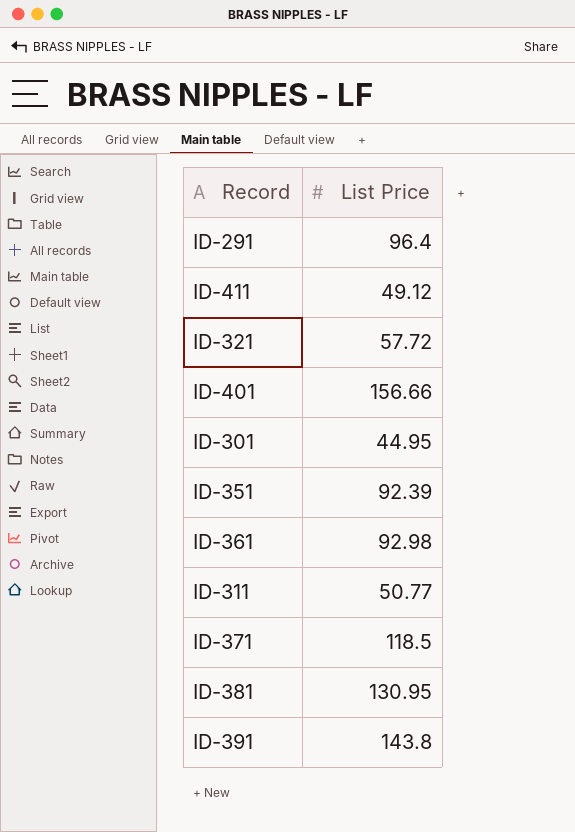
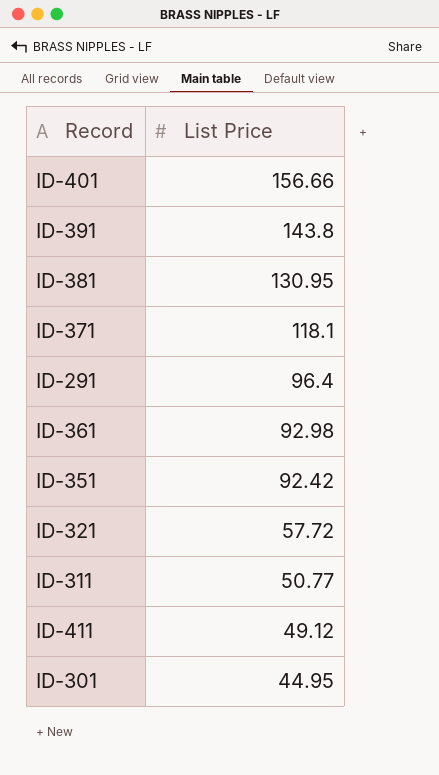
row order: none -> List Price descending
ID-371 | List Price: 118.5 -> 118.1
ID-351 | List Price: 92.39 -> 92.42

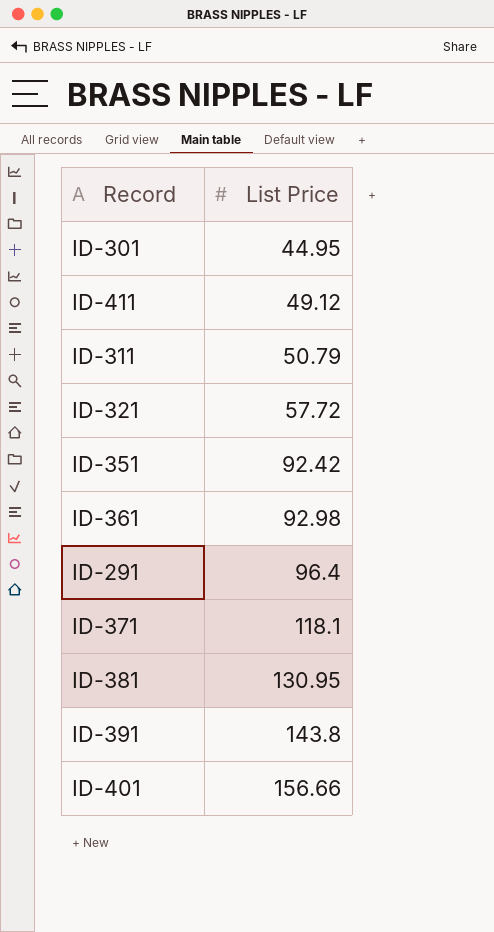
row order: List Price descending -> List Price ascending
ID-311 | List Price: 50.77 -> 50.79

